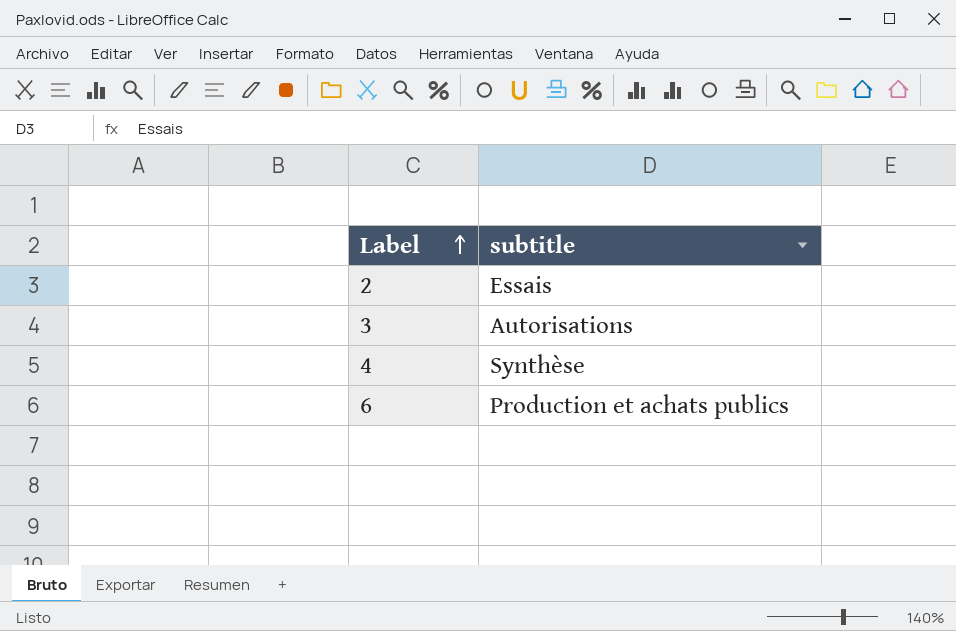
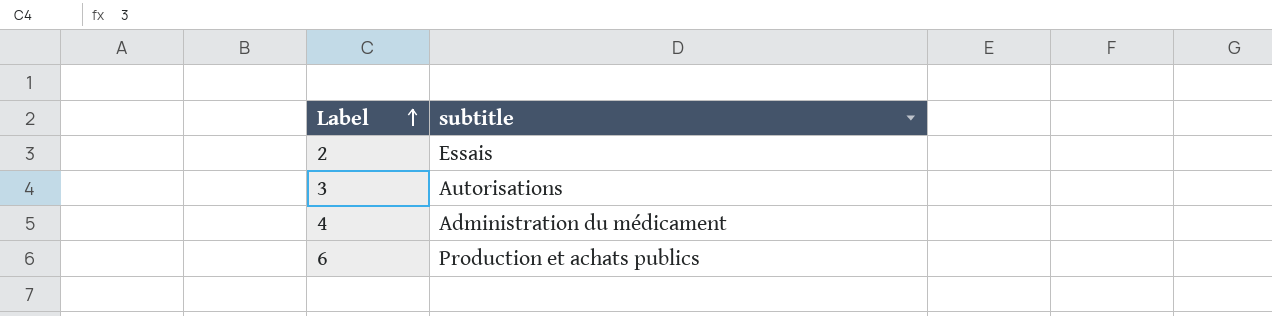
4 | subtitle: Synthèse -> Administration du médicament

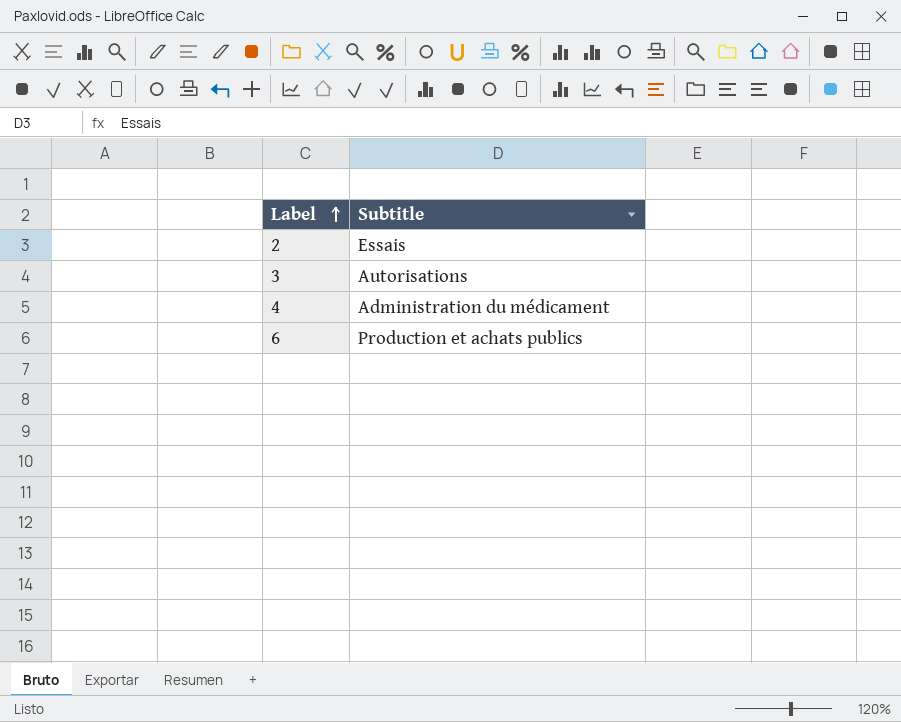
column name: subtitle -> Subtitle

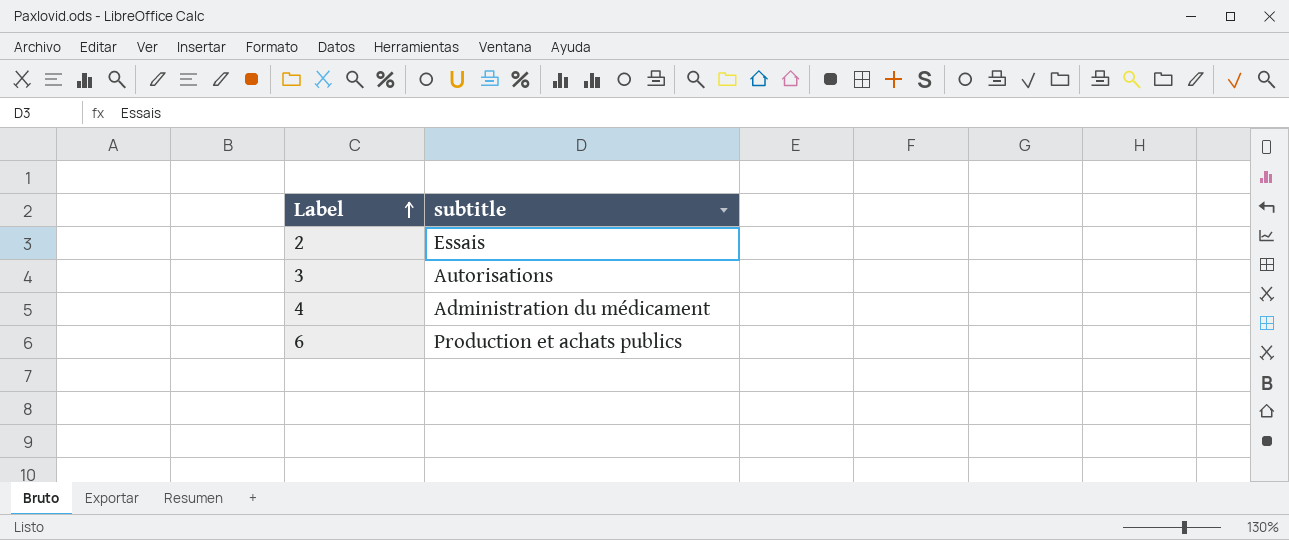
column name: Subtitle -> subtitle

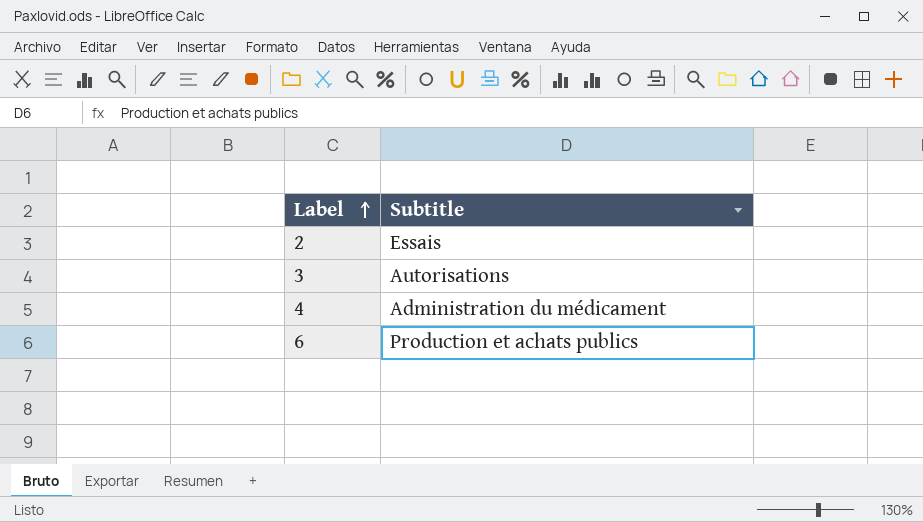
column name: subtitle -> Subtitle

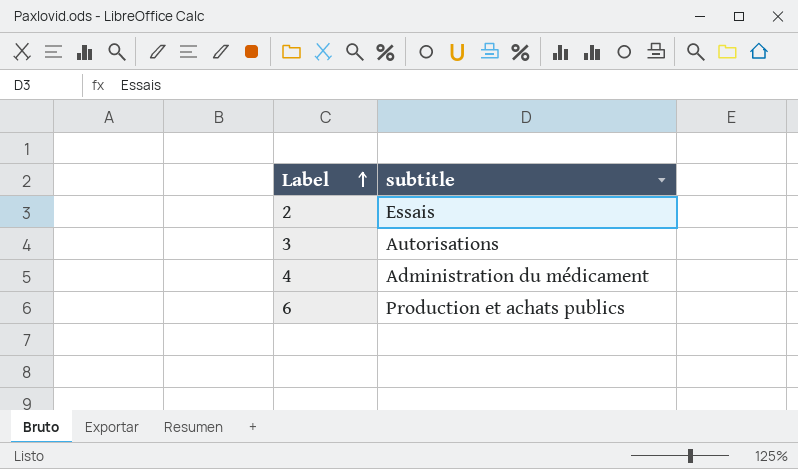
column name: Subtitle -> subtitle

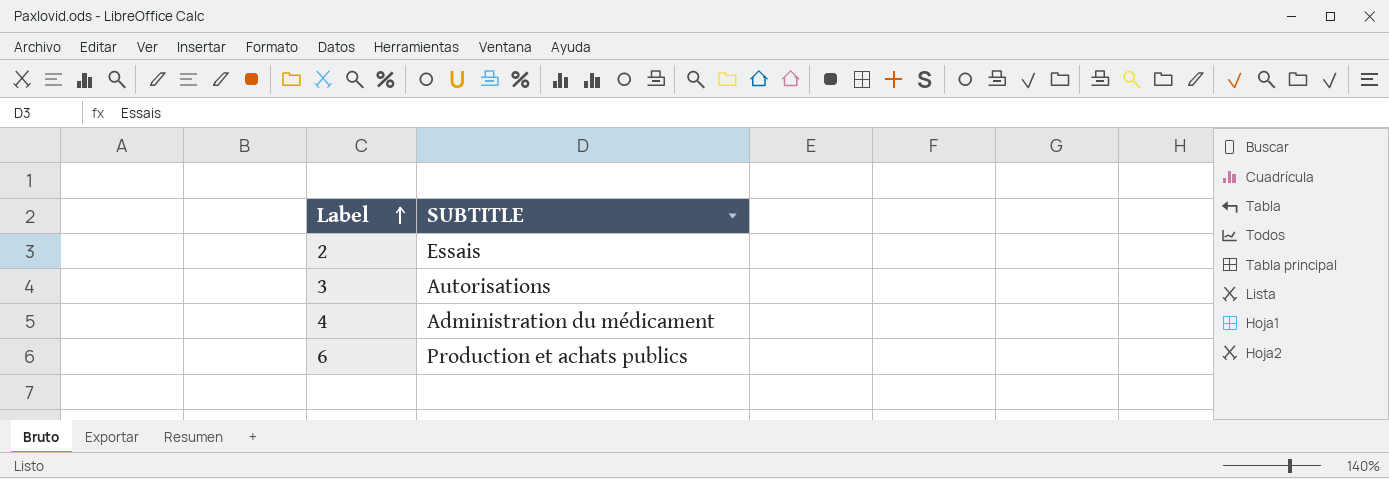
column name: subtitle -> SUBTITLE

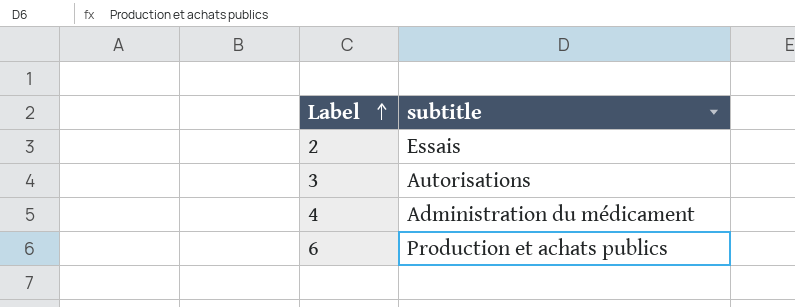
column name: SUBTITLE -> subtitle

